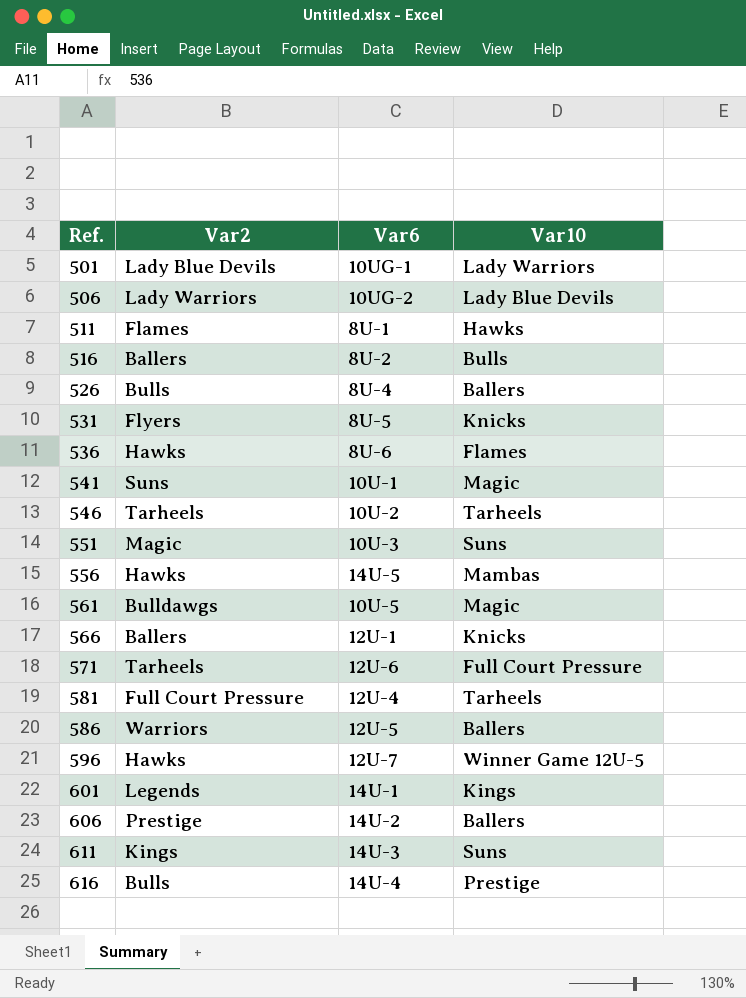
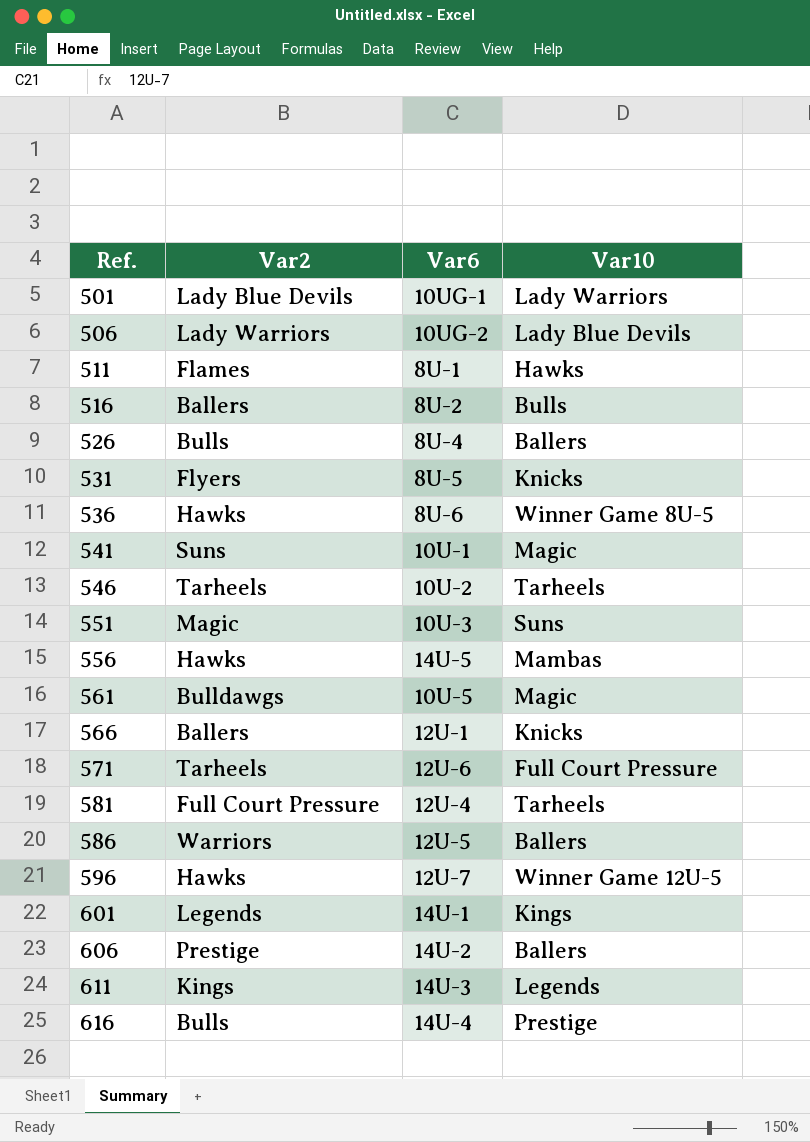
536 | Var10: Flames -> Winner Game 8U-5
611 | Var10: Suns -> Legends

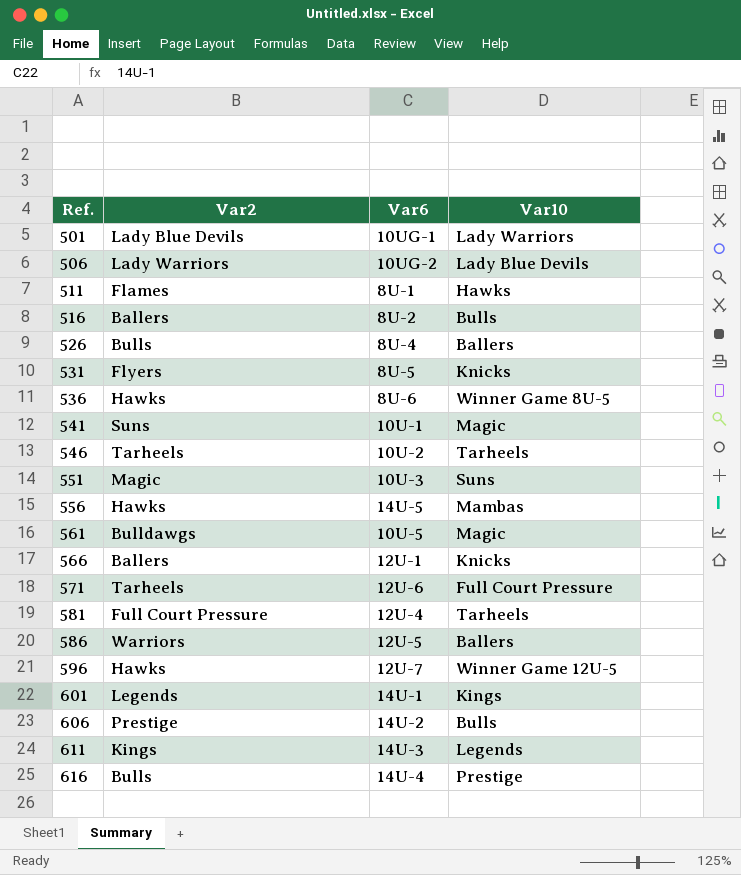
606 | Var10: Ballers -> Bulls

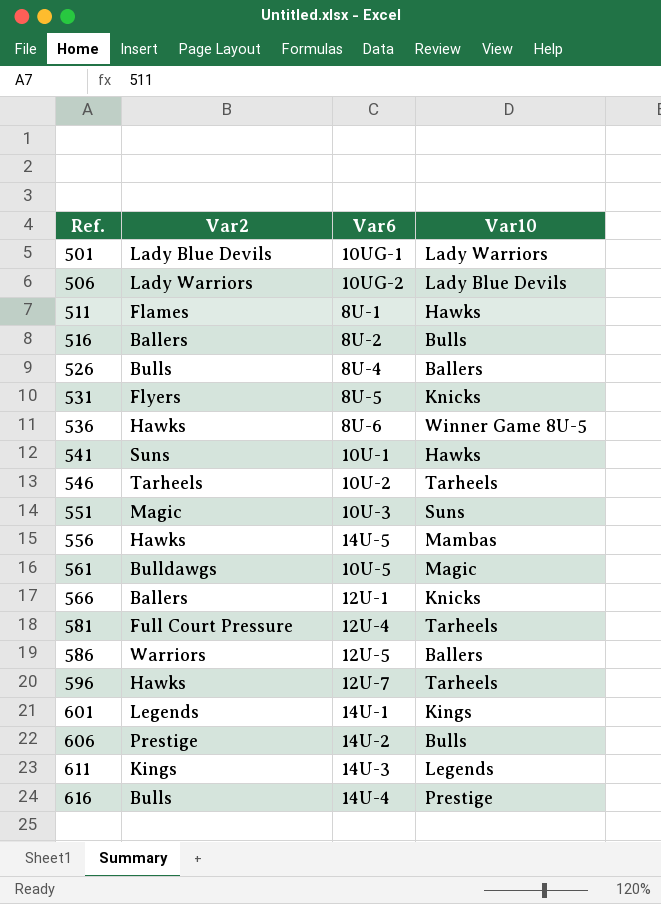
row 571: Tarheels | 12U-6 | Full Court Pressure -> none
541 | Var10: Magic -> Hawks
596 | Var10: Winner Game 12U-5 -> Tarheels

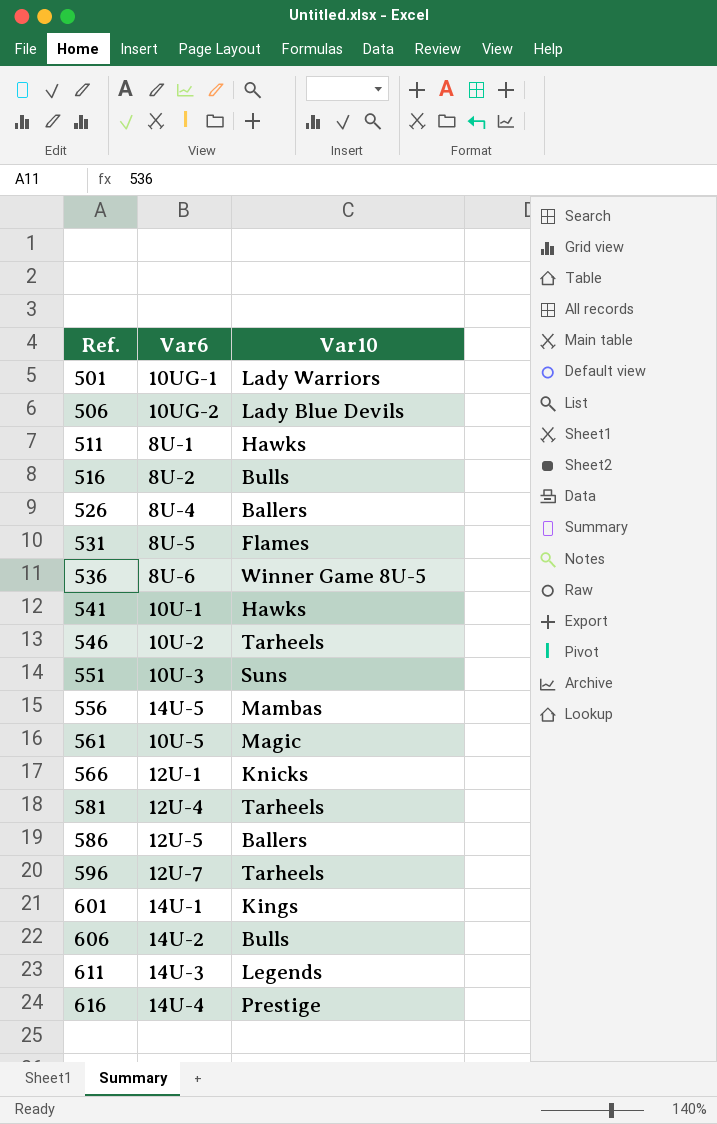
column Var2 | position: 2 -> none
531 | Var10: Knicks -> Flames

